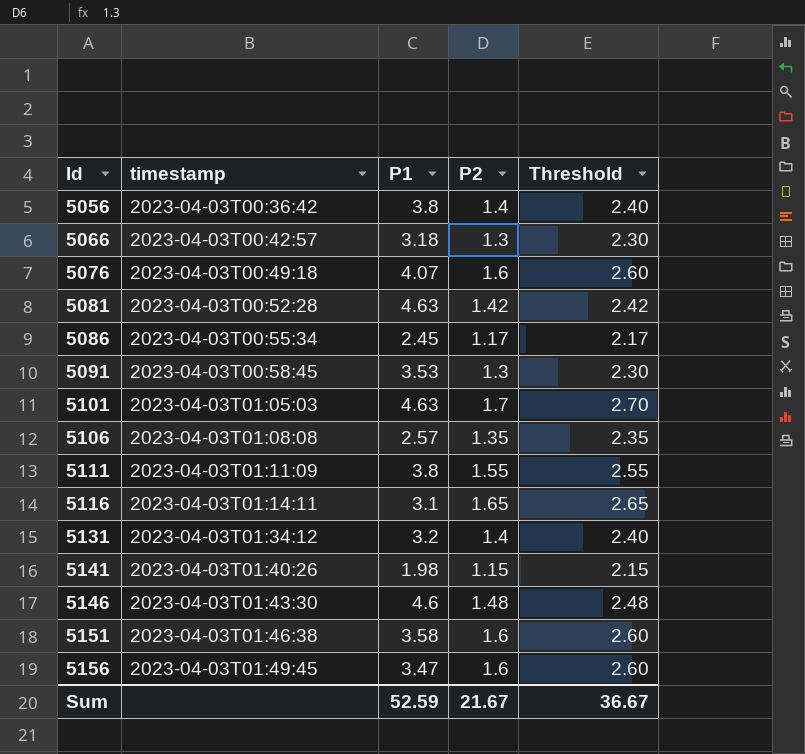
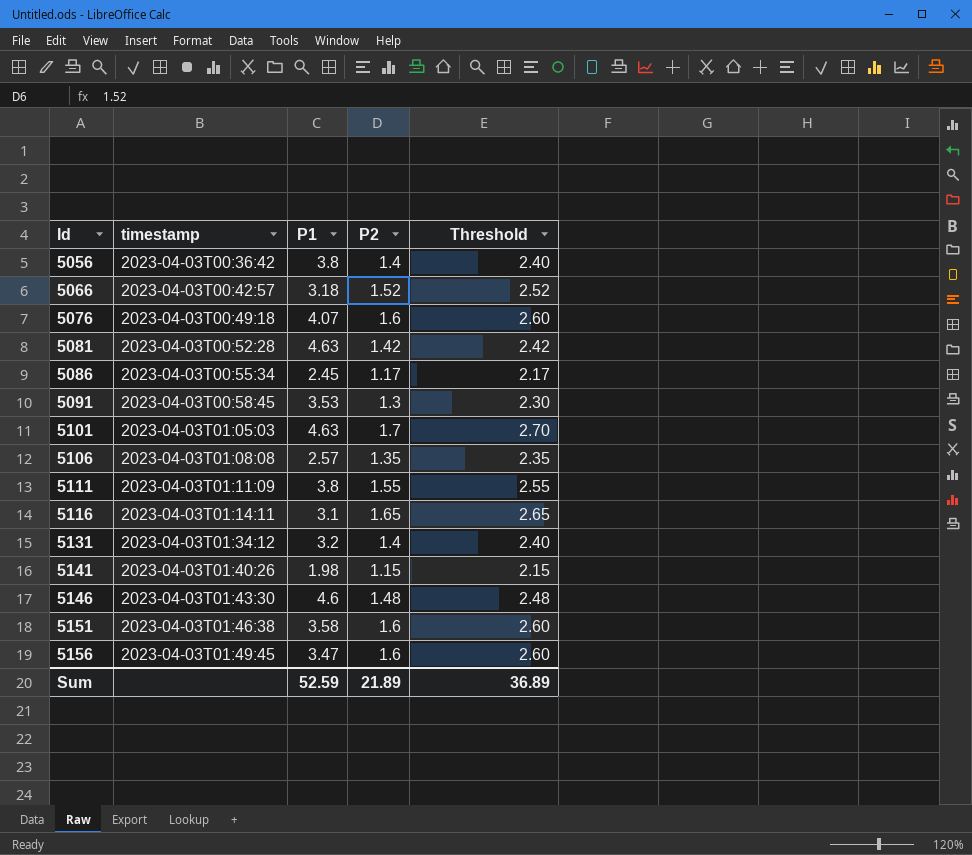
5066 | P2: 1.3 -> 1.52
5066 | Threshold: 2.30 -> 2.52
Sum | P2: 21.67 -> 21.89
Sum | Threshold: 36.67 -> 36.89

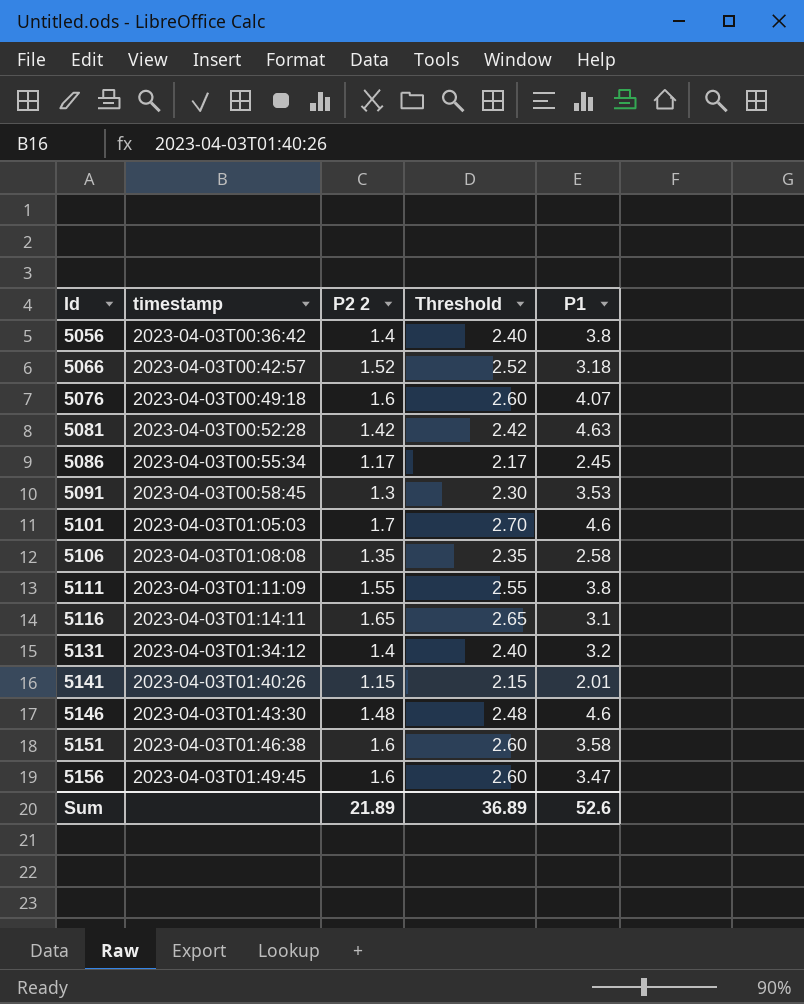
column name: P2 -> P2 2
column P1 | position: 3 -> 5
5101 | P1: 4.63 -> 4.6
5106 | P1: 2.57 -> 2.58
5141 | P1: 1.98 -> 2.01
Sum | P1: 52.59 -> 52.6

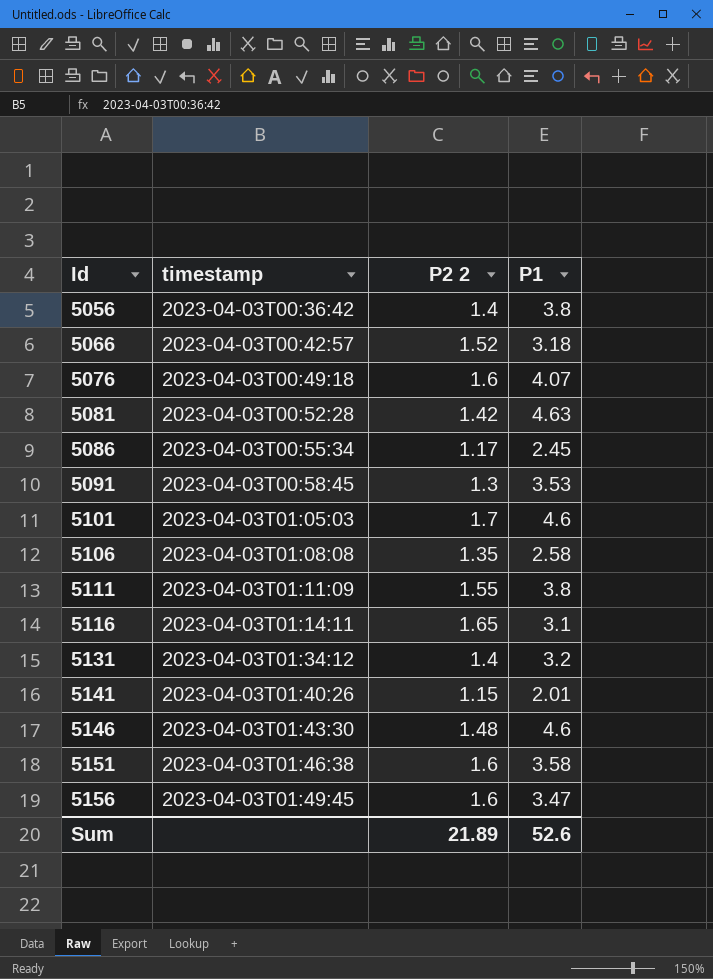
column Threshold | formula: [P2 2] + 1 -> none

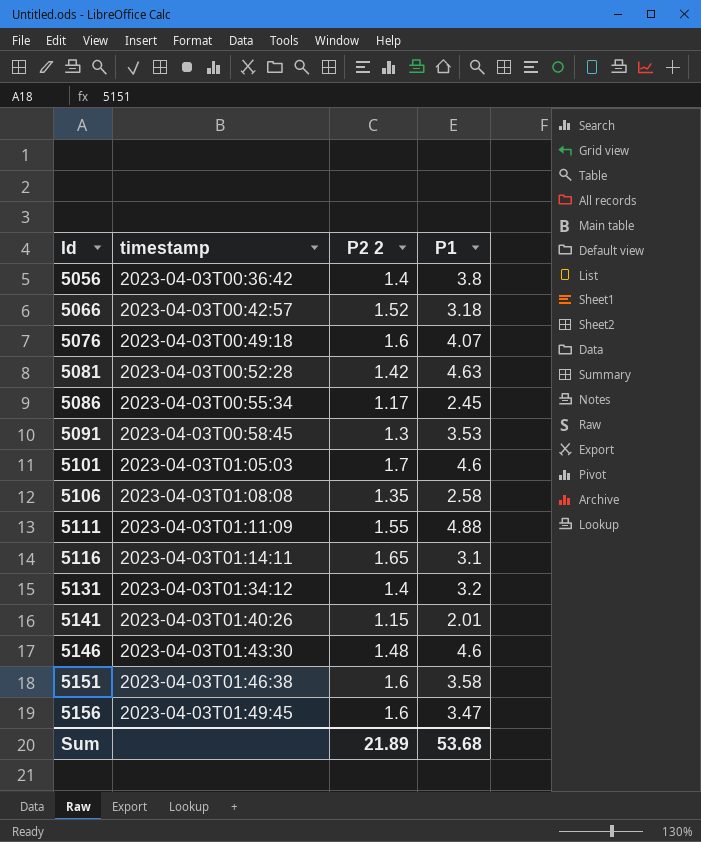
5111 | P1: 3.8 -> 4.88
Sum | P1: 52.6 -> 53.68

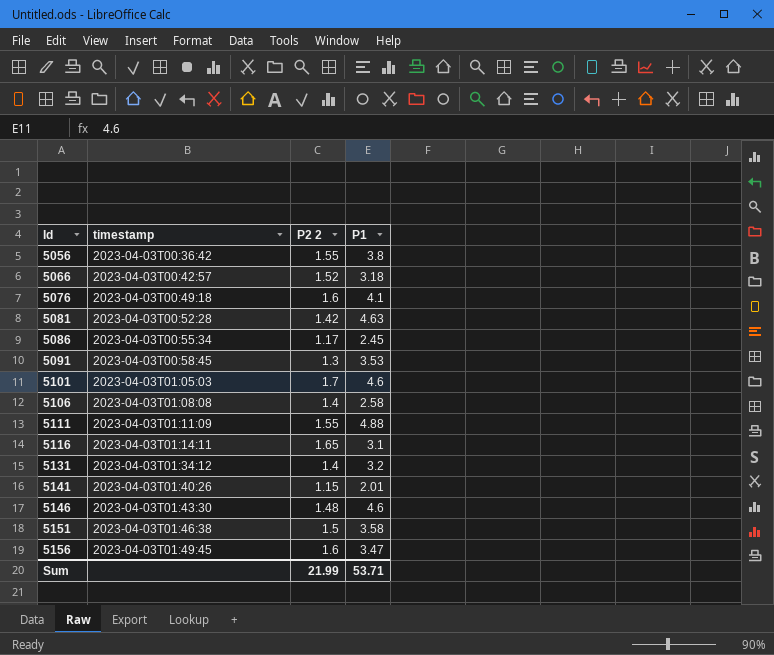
5056 | P2 2: 1.4 -> 1.55
5076 | P1: 4.07 -> 4.1
5106 | P2 2: 1.35 -> 1.4
5151 | P2 2: 1.6 -> 1.5
Sum | P2 2: 21.89 -> 21.99
Sum | P1: 53.68 -> 53.71

